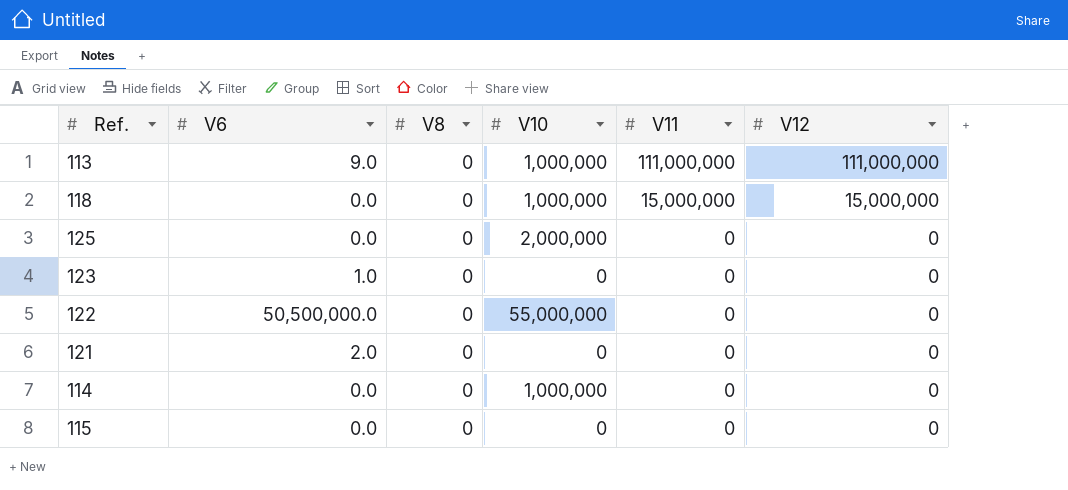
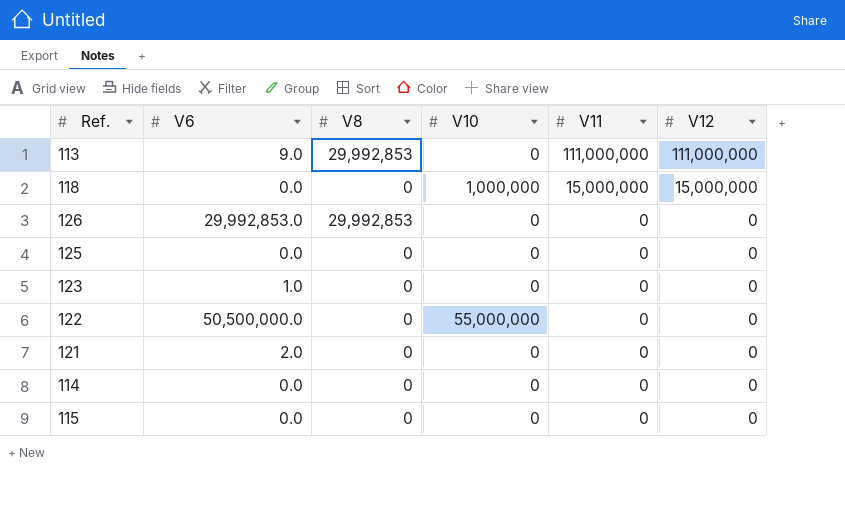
113 | V8: 0 -> 29,992,853
113 | V10: 1,000,000 -> 0
row 126: none -> 29,992,853.0 | 29,992,853 | 0 | 0 | 0
125 | V10: 2,000,000 -> 0
114 | V10: 1,000,000 -> 0

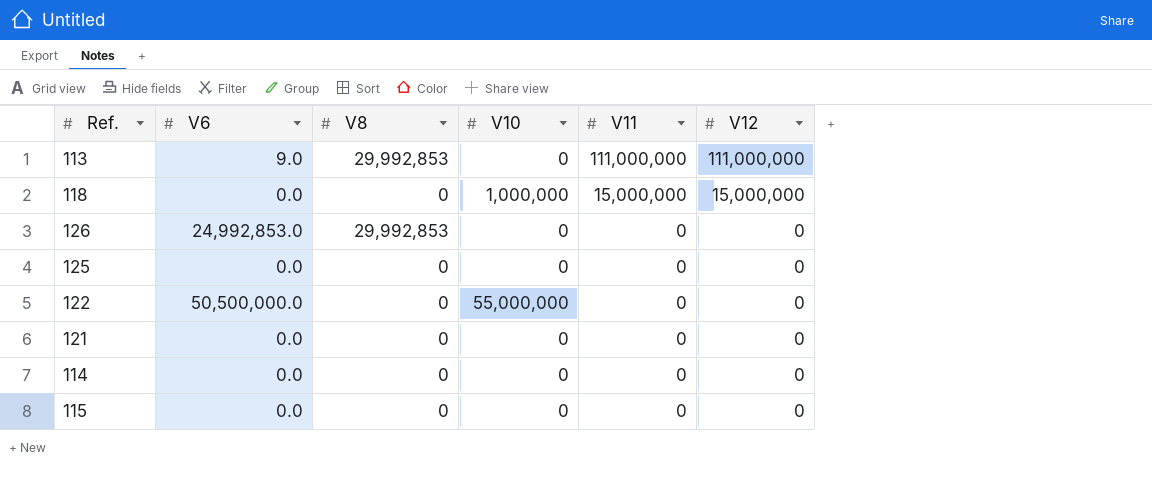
row 123: 1.0 | 0 | 0 | 0 | 0 -> none
126 | V6: 29,992,853.0 -> 24,992,853.0
121 | V6: 2.0 -> 0.0

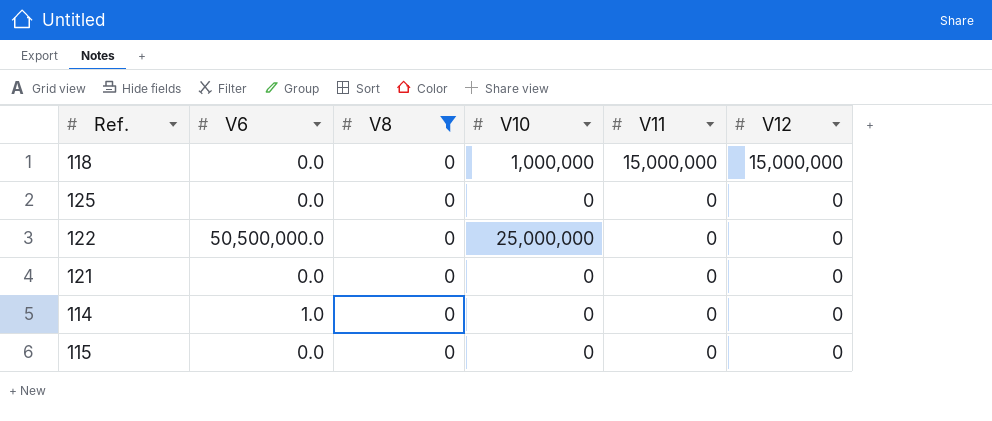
filter: none -> V8 = 0
122 | V10: 55,000,000 -> 25,000,000
114 | V6: 0.0 -> 1.0

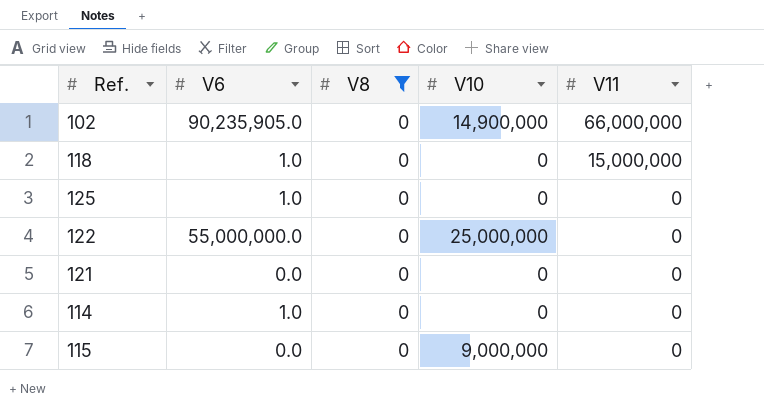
column V12 | position: 6 -> none
row 102: none -> 90,235,905.0 | 0 | 14,900,000 | 66,000,000
118 | V6: 0.0 -> 1.0
118 | V10: 1,000,000 -> 0
125 | V6: 0.0 -> 1.0
122 | V6: 50,500,000.0 -> 55,000,000.0
115 | V10: 0 -> 9,000,000

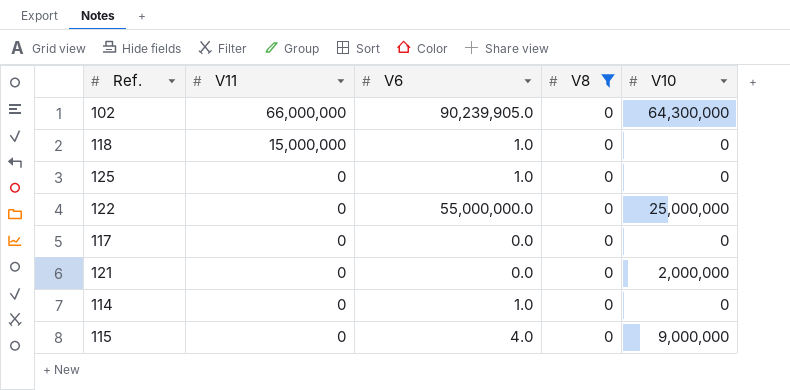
column V11 | position: 5 -> 2
102 | V6: 90,235,905.0 -> 90,239,905.0
102 | V10: 14,900,000 -> 64,300,000
row 117: none -> 0 | 0.0 | 0 | 0
121 | V10: 0 -> 2,000,000
115 | V6: 0.0 -> 4.0

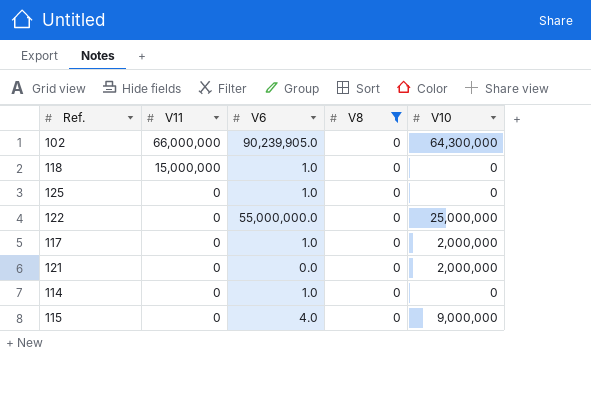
117 | V6: 0.0 -> 1.0
117 | V10: 0 -> 2,000,000

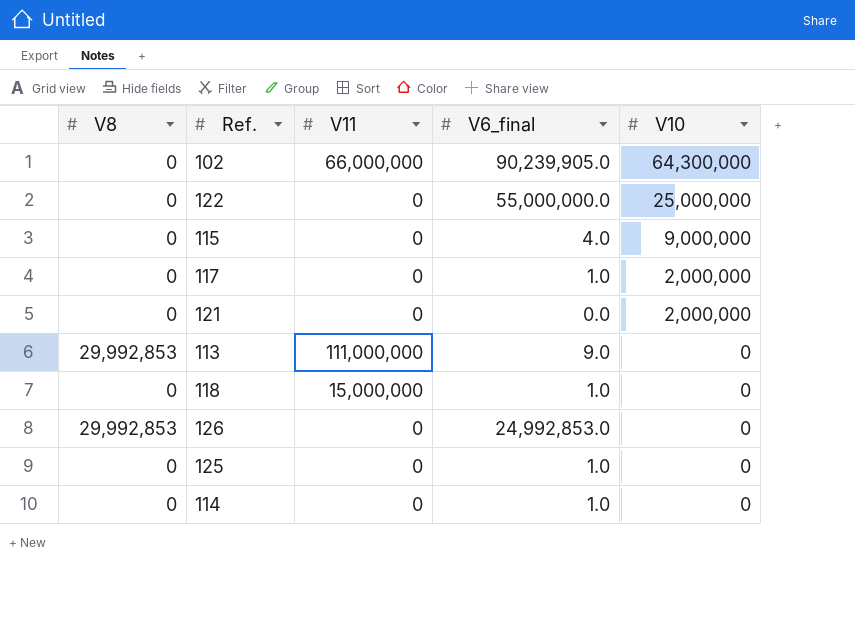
filter: V8 = 0 -> none
row order: V11 descending -> V10 descending
column V8 | position: 4 -> 1
column name: V6 -> V6_final

